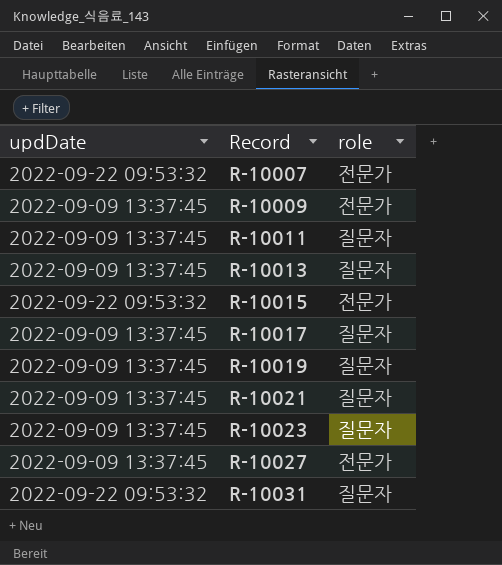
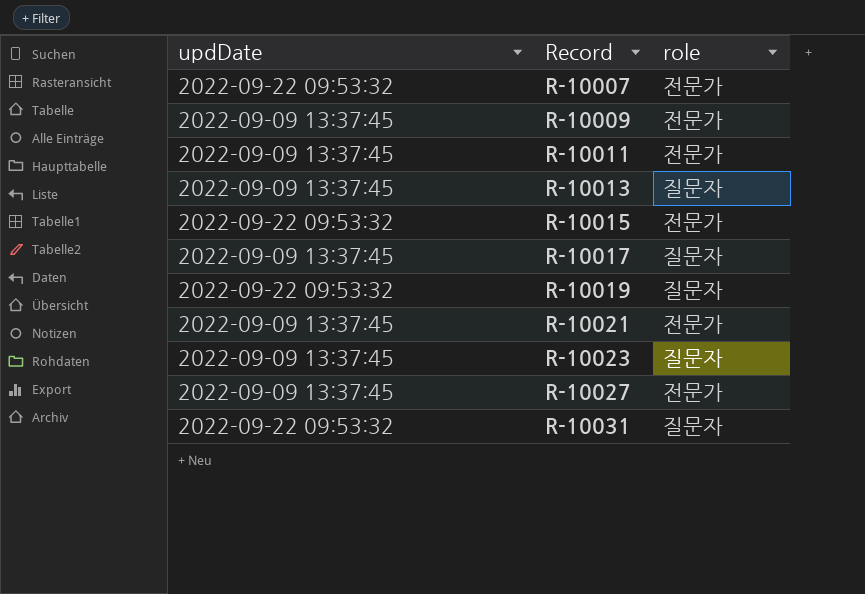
R-10011 | role: 질문자 -> 전문가
R-10019 | updDate: 2022-09-09 13:37:45 -> 2022-09-22 09:53:32
R-10021 | role: 질문자 -> 전문가

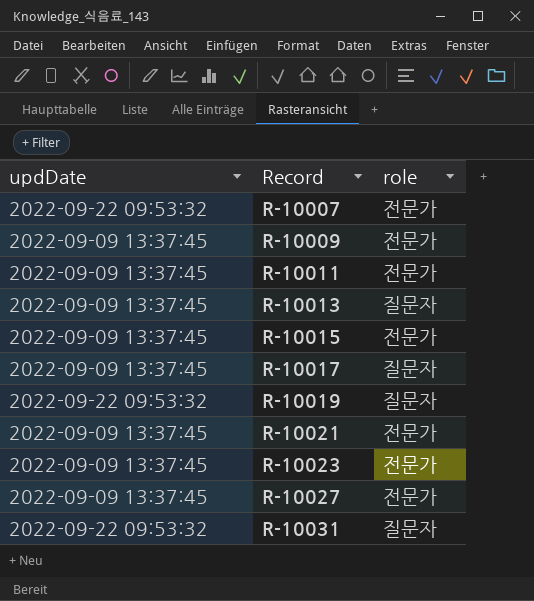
R-10015 | updDate: 2022-09-22 09:53:32 -> 2022-09-09 13:37:45
R-10023 | role: 질문자 -> 전문가

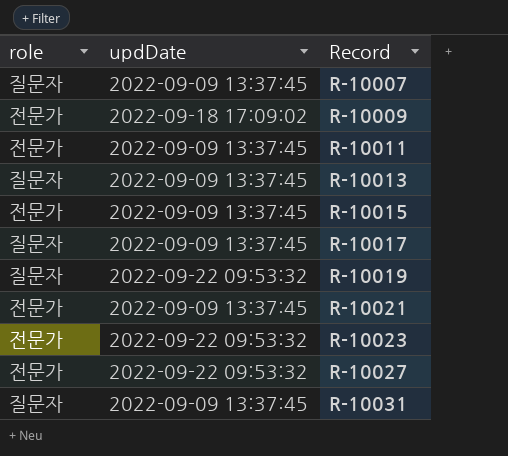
column role | position: 3 -> 1
R-10007 | role: 전문가 -> 질문자
R-10007 | updDate: 2022-09-22 09:53:32 -> 2022-09-09 13:37:45
R-10009 | updDate: 2022-09-09 13:37:45 -> 2022-09-18 17:09:02
R-10023 | updDate: 2022-09-09 13:37:45 -> 2022-09-22 09:53:32
R-10027 | updDate: 2022-09-09 13:37:45 -> 2022-09-22 09:53:32
R-10031 | updDate: 2022-09-22 09:53:32 -> 2022-09-09 13:37:45

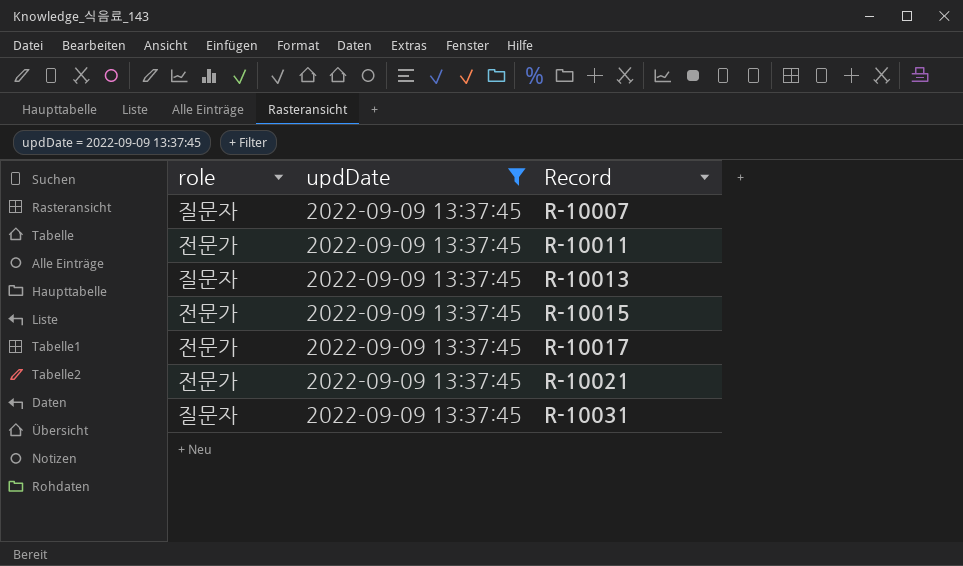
filter: none -> updDate = 2022-09-09 13:37:45
R-10017 | role: 질문자 -> 전문가

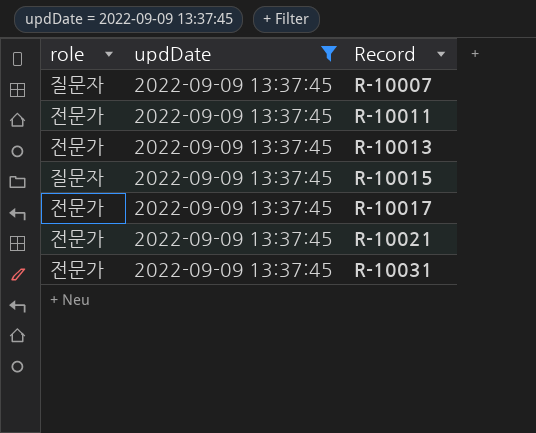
R-10013 | role: 질문자 -> 전문가
R-10015 | role: 전문가 -> 질문자
R-10031 | role: 질문자 -> 전문가

